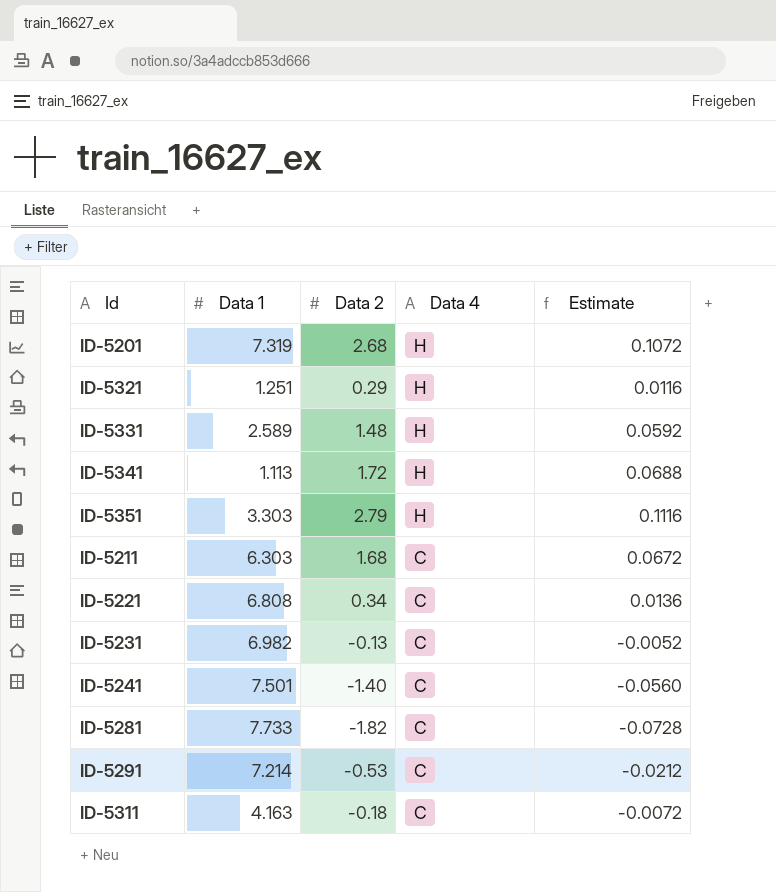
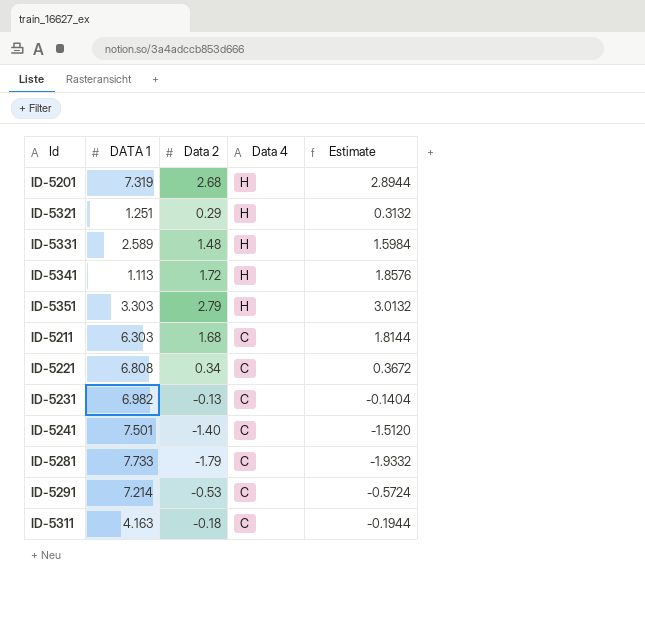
column name: Data 1 -> DATA 1
column Estimate | formula: [Data 2] * 0.04 -> [Data 2] * 1.08
ID-5281 | Data 2: -1.82 -> -1.79

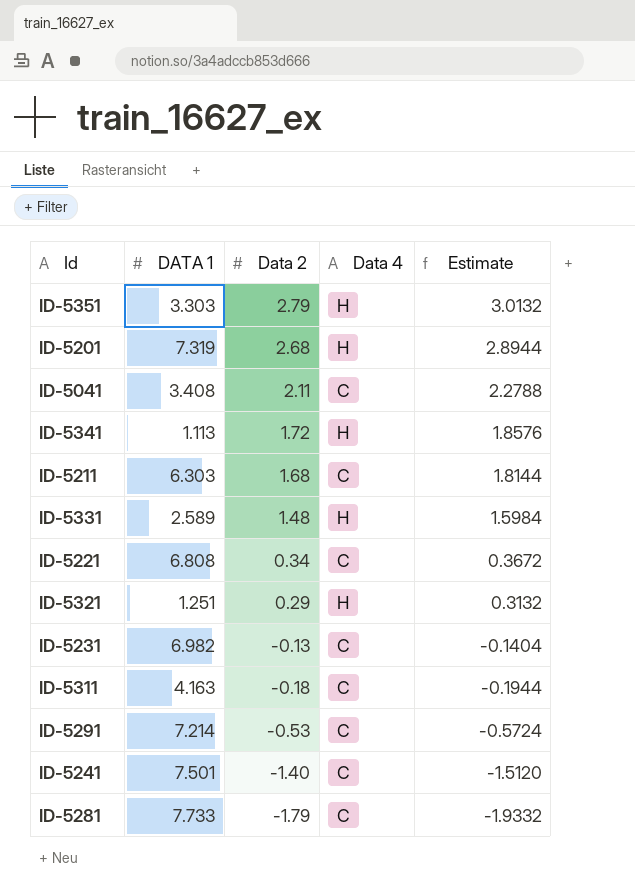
row order: Data 4 descending -> Data 2 descending
row ID-5041: none -> 3.408 | 2.11 | C | 2.2788

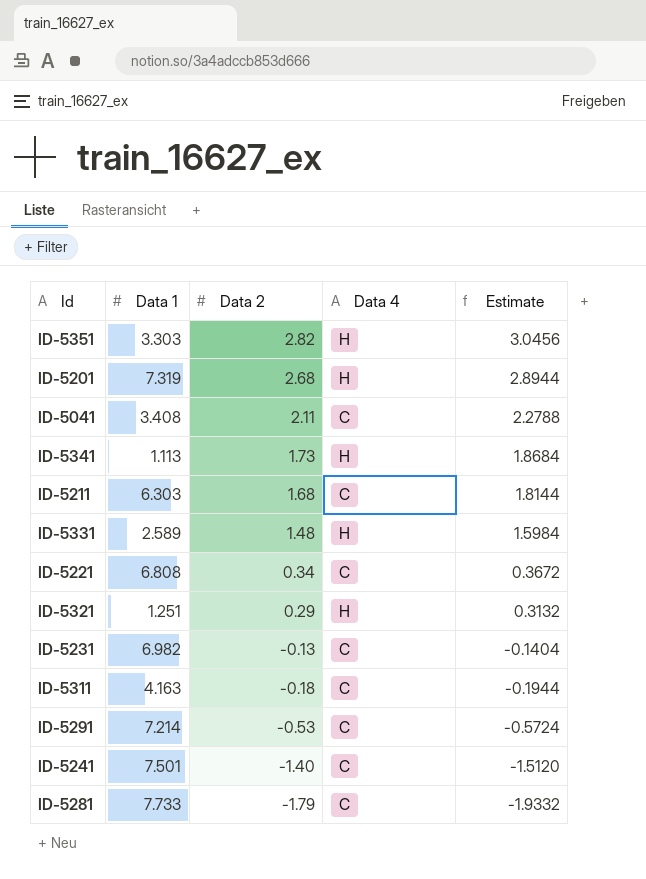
column name: DATA 1 -> Data 1
ID-5351 | Data 2: 2.79 -> 2.82
ID-5351 | Estimate: 3.0132 -> 3.0456
ID-5341 | Data 2: 1.72 -> 1.73
ID-5341 | Estimate: 1.8576 -> 1.8684

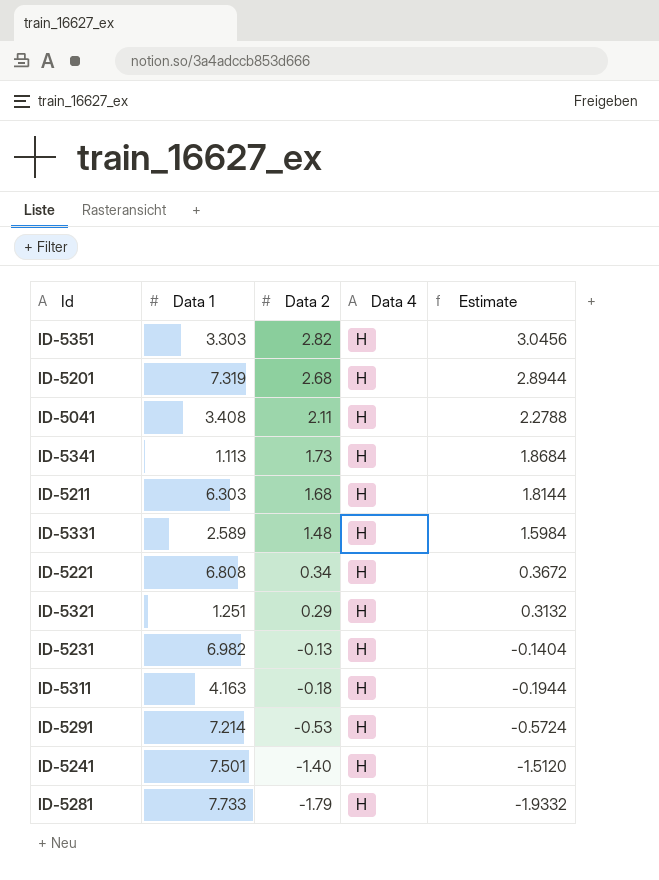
ID-5041 | Data 4: C -> H
ID-5211 | Data 4: C -> H
ID-5221 | Data 4: C -> H
ID-5231 | Data 4: C -> H
ID-5311 | Data 4: C -> H
ID-5291 | Data 4: C -> H
ID-5241 | Data 4: C -> H
ID-5281 | Data 4: C -> H

